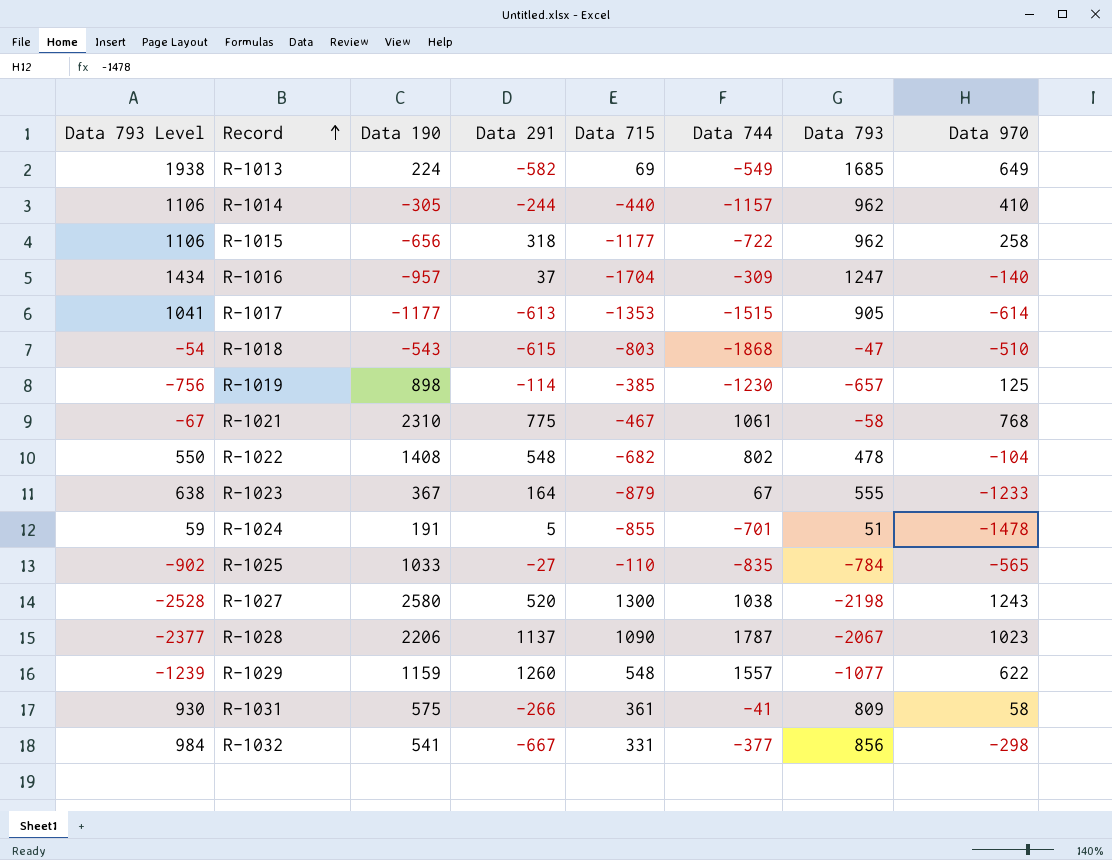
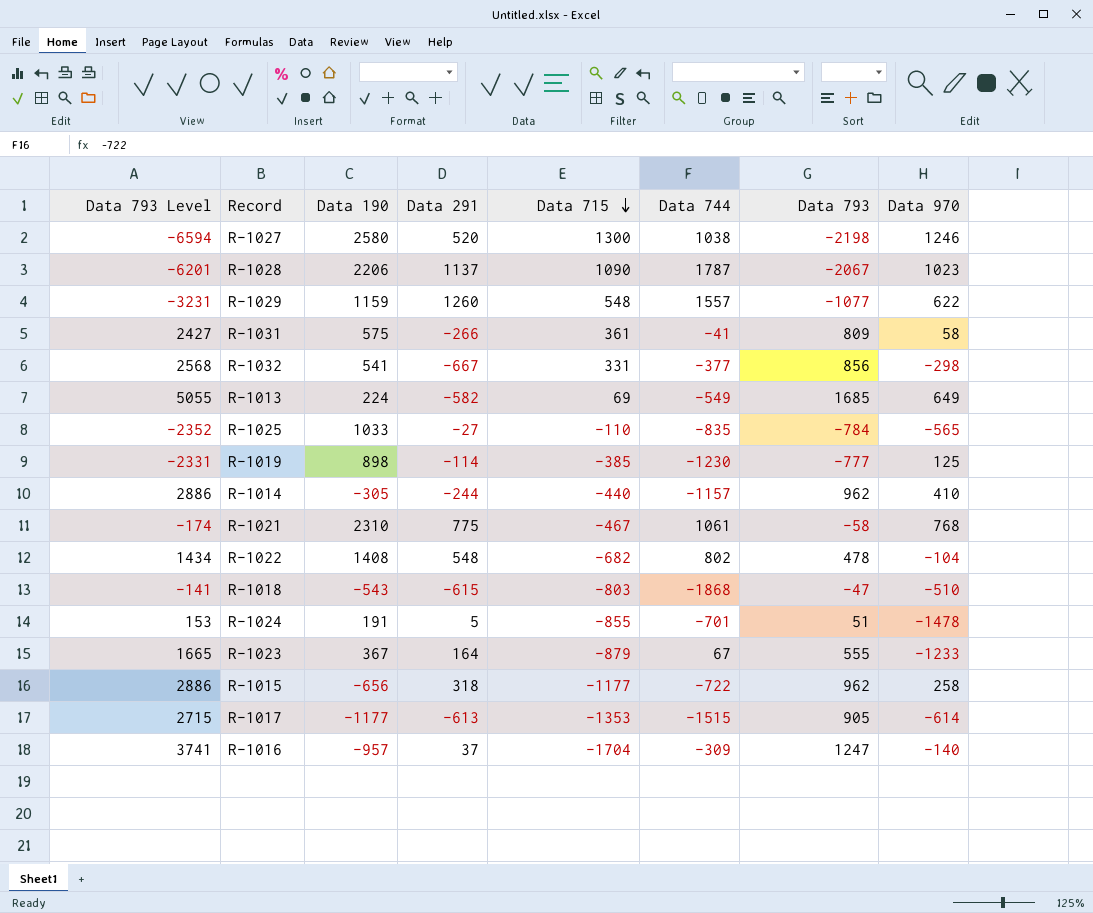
row order: Record ascending -> Data 715 descending
column Data 793 Level | formula: [Data 793] * 1.15 -> [Data 793] * 3
R-1027 | Data 970: 1243 -> 1246
R-1019 | Data 793: -657 -> -777

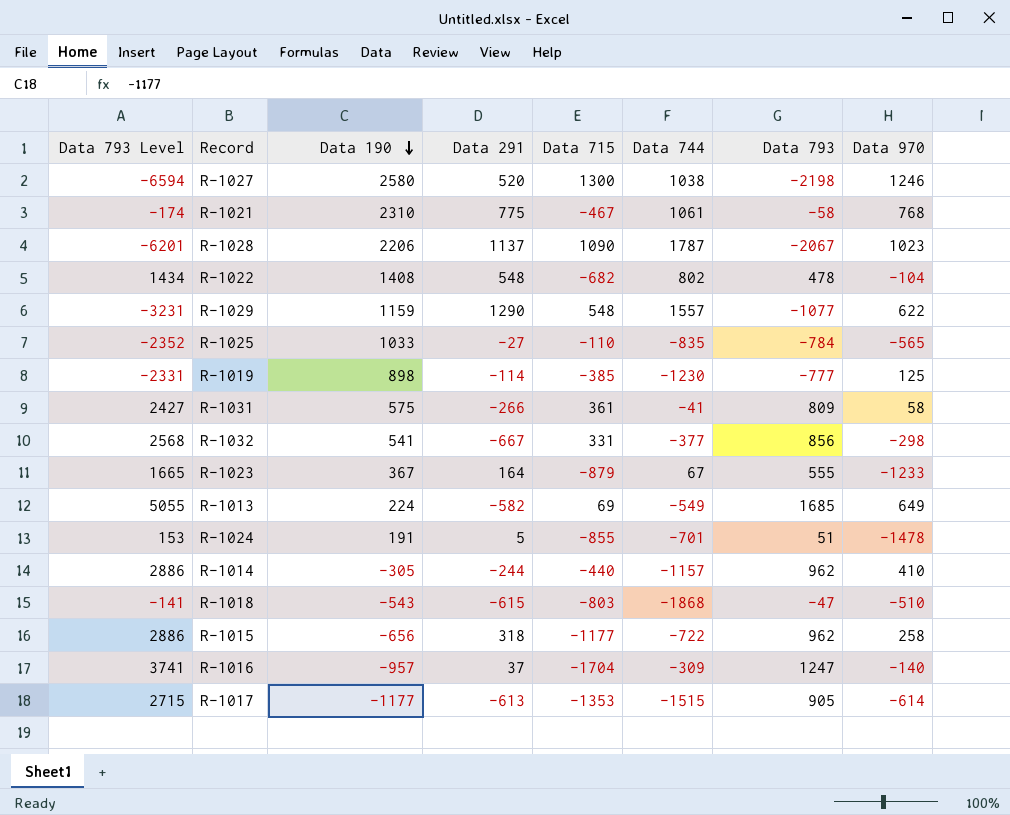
row order: Data 715 descending -> Data 190 descending
R-1029 | Data 291: 1260 -> 1290

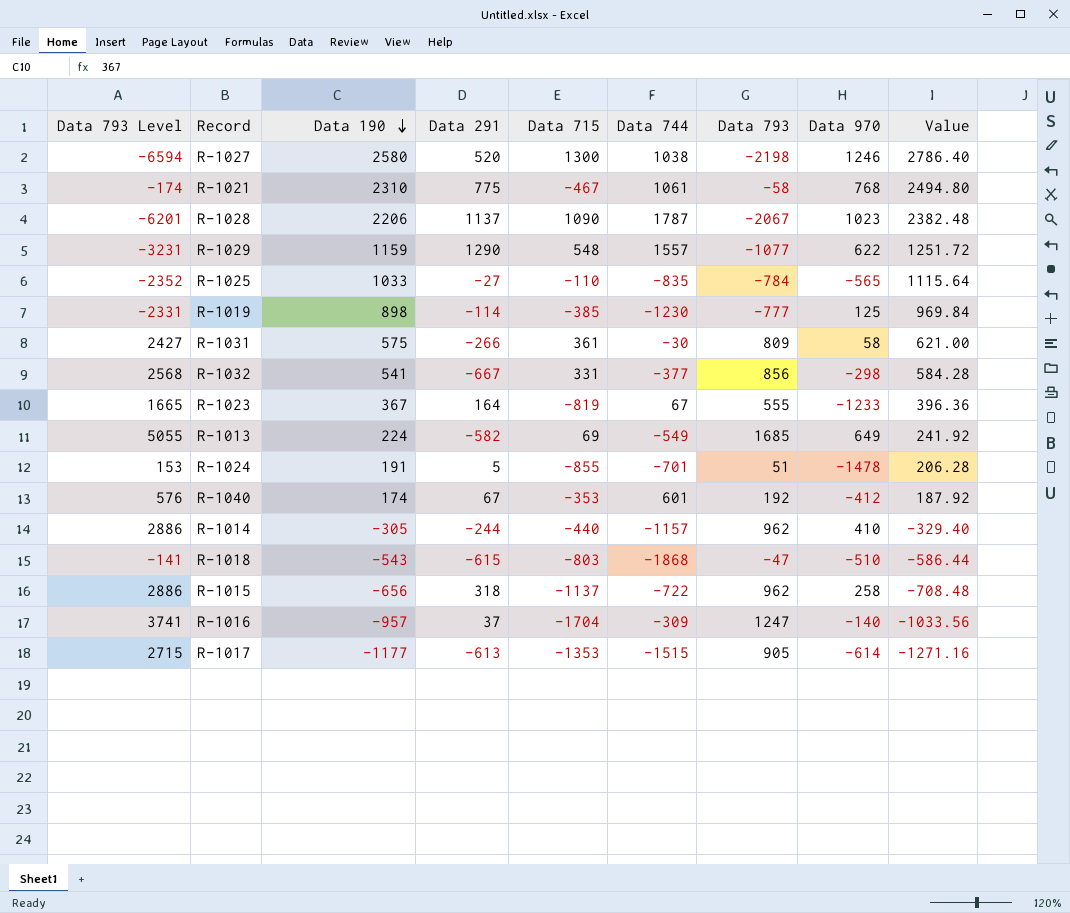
column Value | formula: none -> [Data 190] * 1.08
row R-1022: 1434 | 1408 | 548 | -682 | 802 | 478 | -104 -> none
R-1031 | Data 744: -41 -> -30
R-1023 | Data 715: -879 -> -819
row R-1040: none -> 576 | 174 | 67 | -353 | 601 | 192 | -412 | 187.92
R-1015 | Data 715: -1177 -> -1137

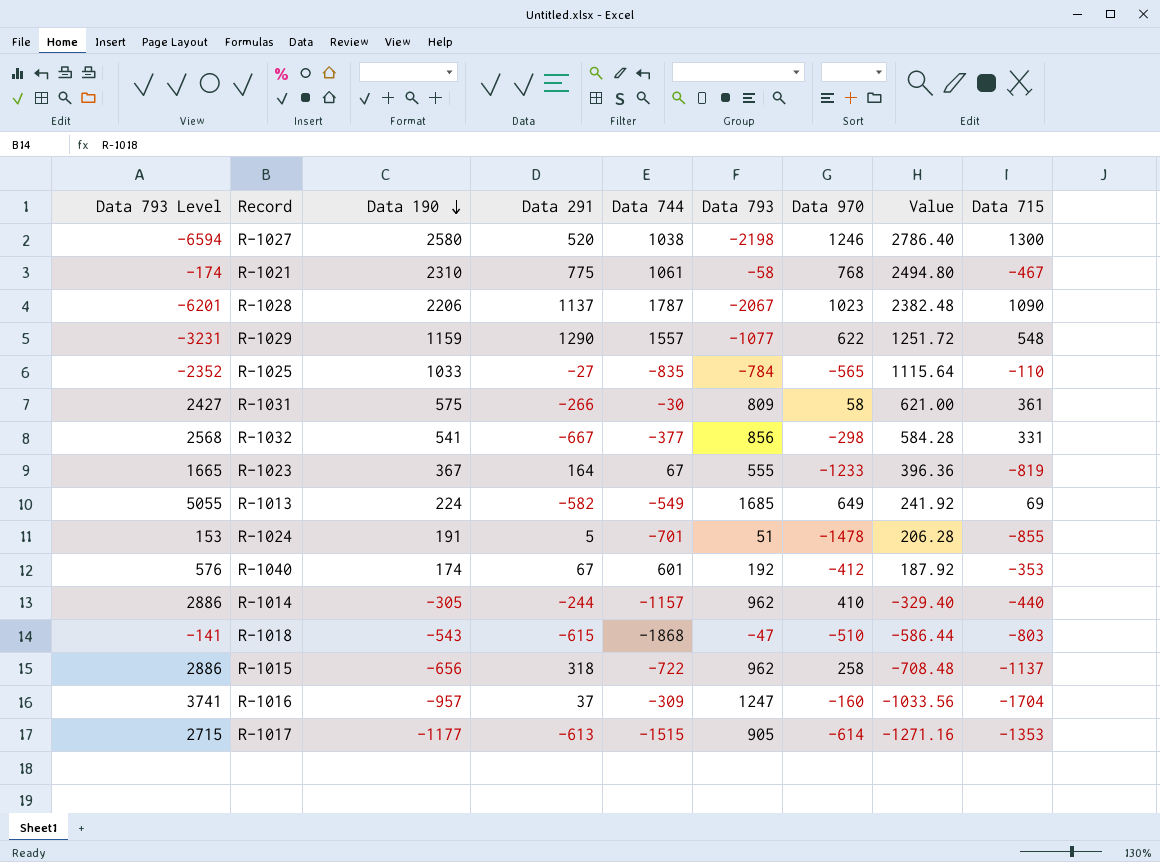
column Data 715 | position: 5 -> 9
row R-1019: -2331 | 898 | -114 | -385 | -1230 | -777 | 125 | 969.84 -> none
R-1016 | Data 970: -140 -> -160

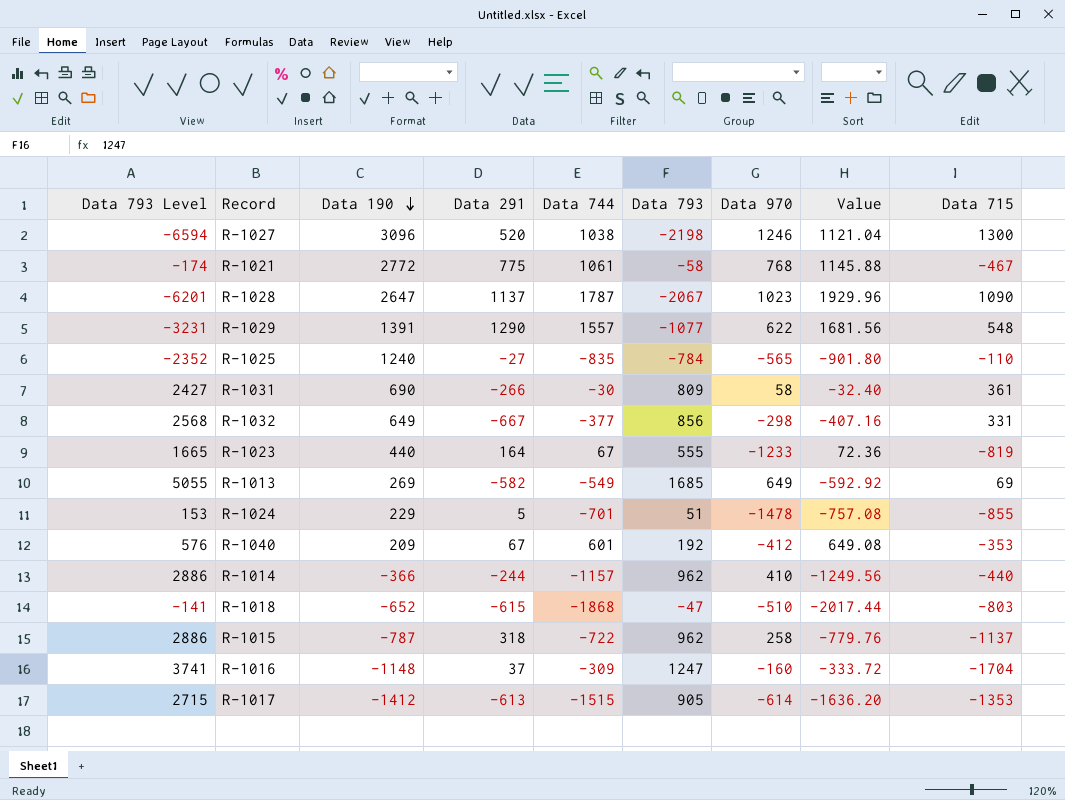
column Value | formula: [Data 190] * 1.08 -> [Data 744] * 1.08
R-1027 | Data 190: 2580 -> 3096
R-1021 | Data 190: 2310 -> 2772
R-1028 | Data 190: 2206 -> 2647
R-1029 | Data 190: 1159 -> 1391
R-1025 | Data 190: 1033 -> 1240
R-1031 | Data 190: 575 -> 690
R-1032 | Data 190: 541 -> 649
R-1023 | Data 190: 367 -> 440
R-1013 | Data 190: 224 -> 269
R-1024 | Data 190: 191 -> 229
R-1040 | Data 190: 174 -> 209
R-1014 | Data 190: -305 -> -366
R-1018 | Data 190: -543 -> -652
R-1015 | Data 190: -656 -> -787
R-1016 | Data 190: -957 -> -1148
R-1017 | Data 190: -1177 -> -1412

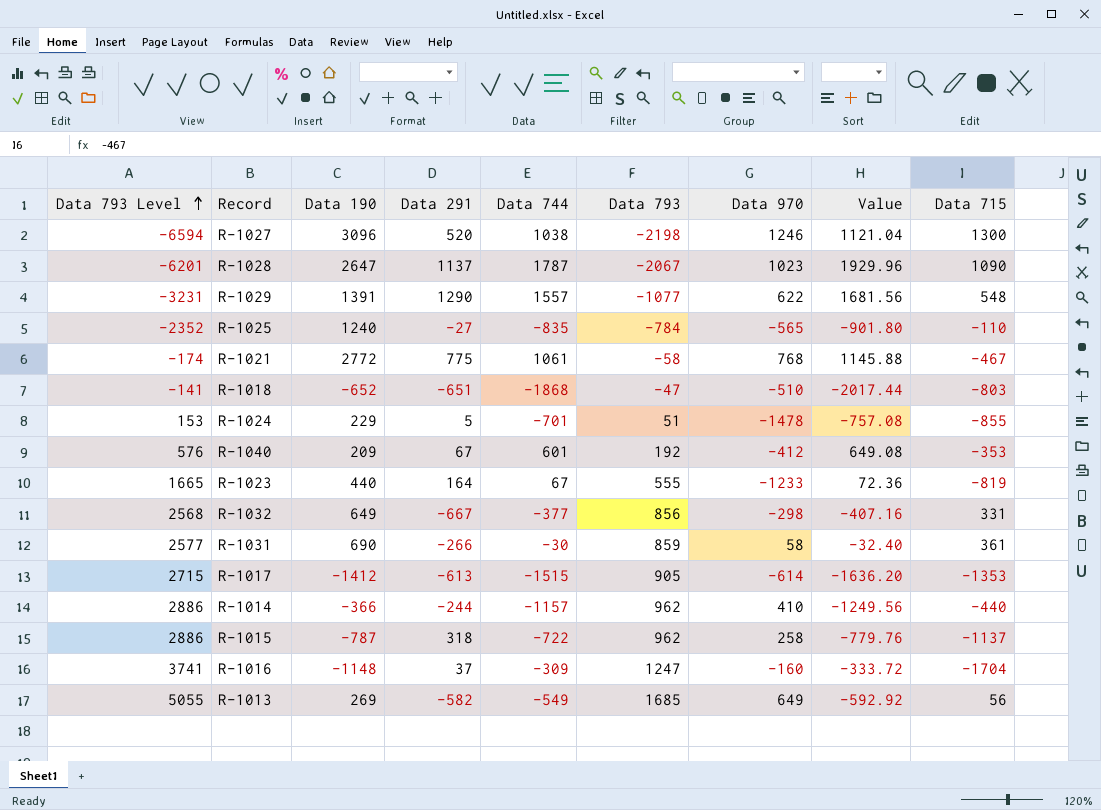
row order: Data 190 descending -> Data 793 Level ascending
R-1018 | Data 291: -615 -> -651
R-1031 | Data 793 Level: 2427 -> 2577
R-1031 | Data 793: 809 -> 859
R-1013 | Data 715: 69 -> 56

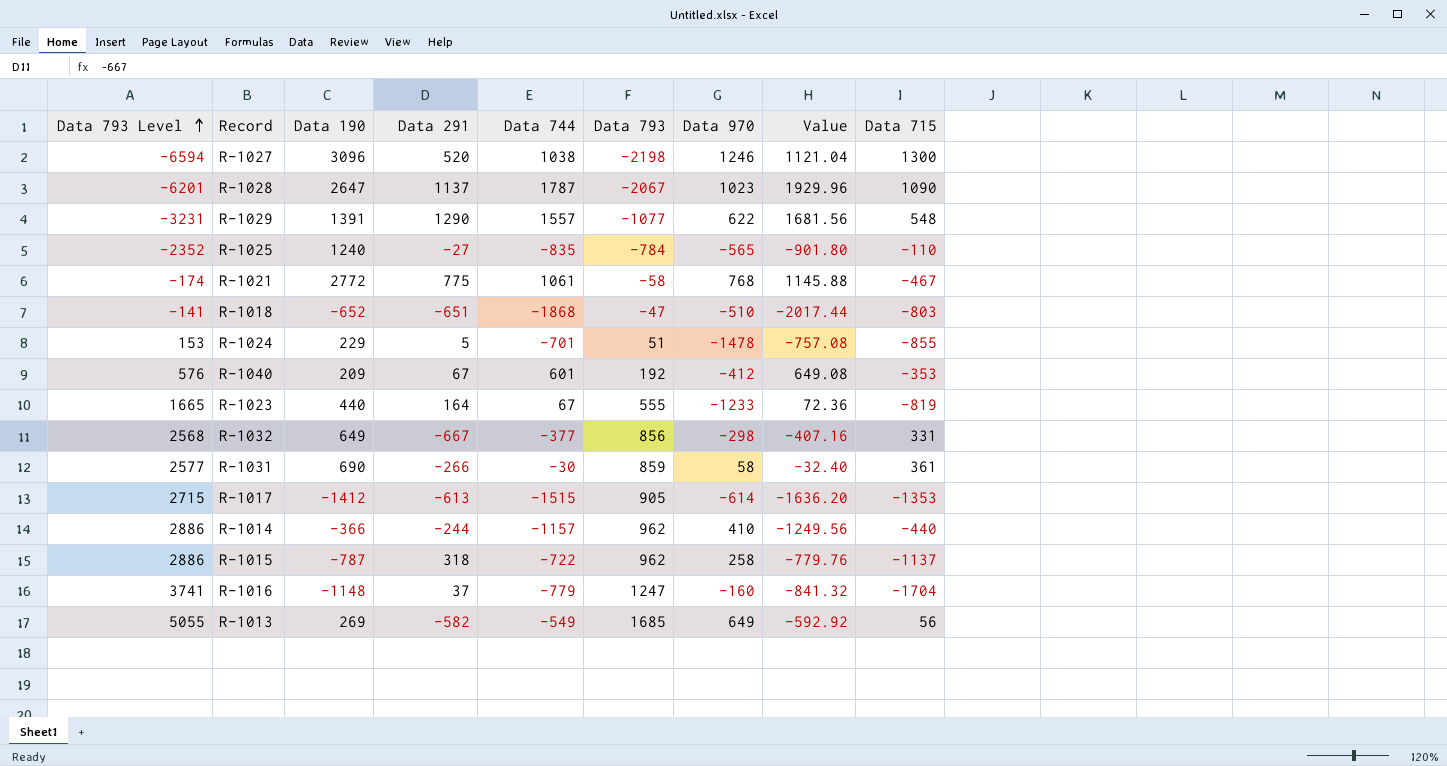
R-1016 | Data 744: -309 -> -779
R-1016 | Value: -333.72 -> -841.32

